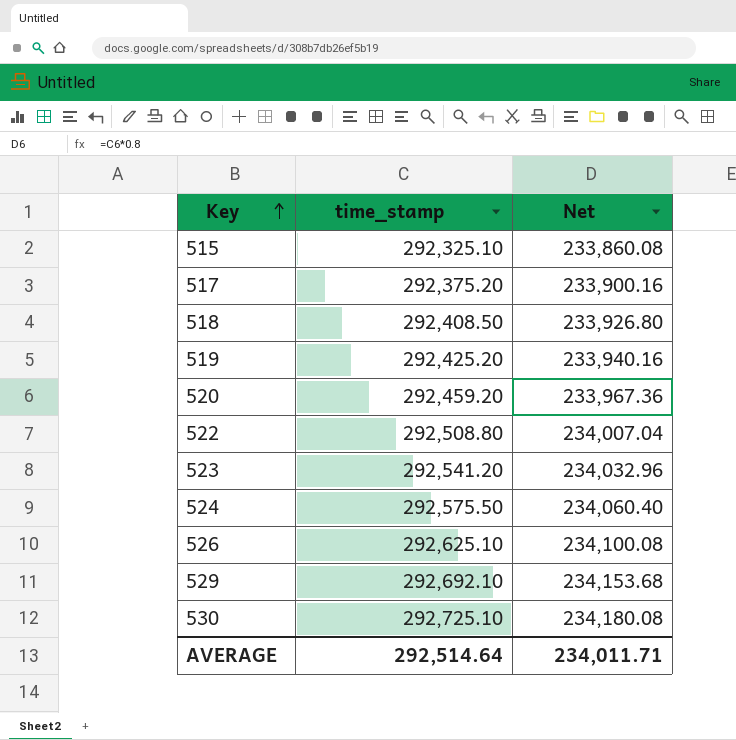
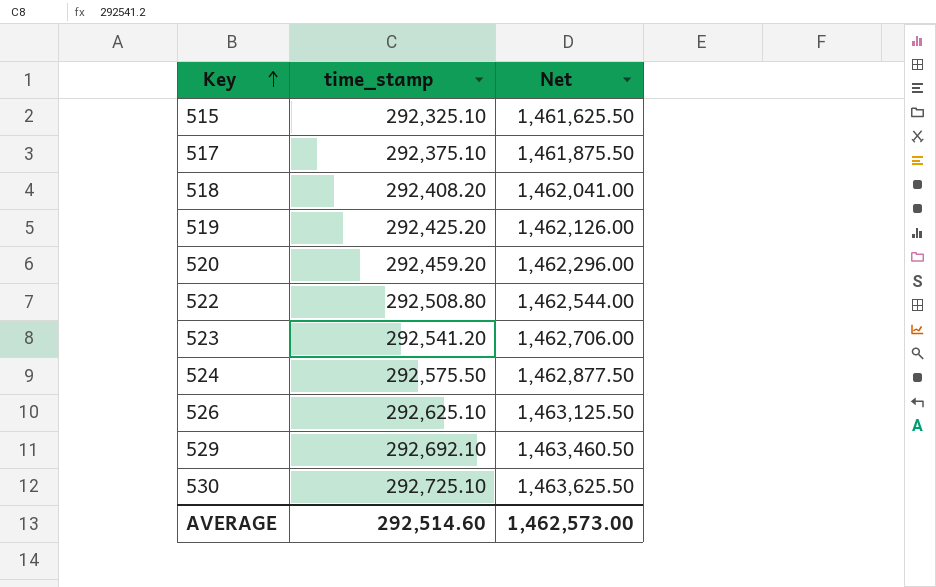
column Net | formula: [time_stamp] * 0.8 -> [time_stamp] * 5
517 | time_stamp: 292,375.20 -> 292,375.10
518 | time_stamp: 292,408.50 -> 292,408.20
AVERAGE | time_stamp: 292,514.64 -> 292,514.60
AVERAGE | Net: 234,011.71 -> 1,462,573.00

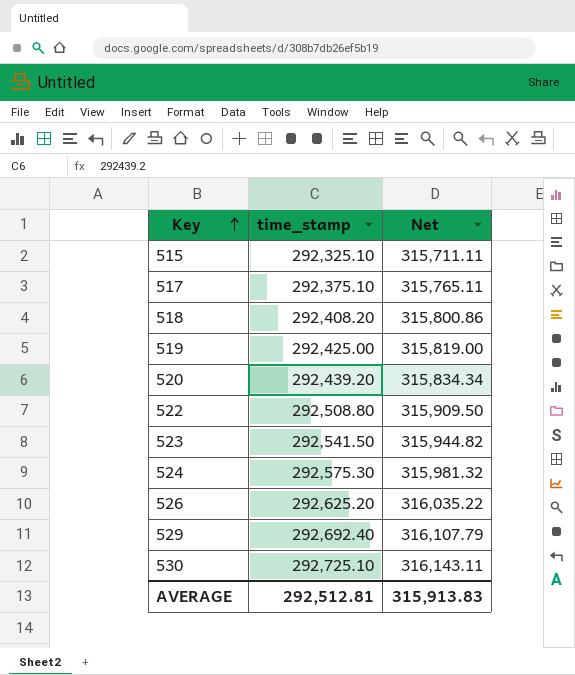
column Net | formula: [time_stamp] * 5 -> [time_stamp] * 1.08
519 | time_stamp: 292,425.20 -> 292,425.00
520 | time_stamp: 292,459.20 -> 292,439.20
523 | time_stamp: 292,541.20 -> 292,541.50
524 | time_stamp: 292,575.50 -> 292,575.30
526 | time_stamp: 292,625.10 -> 292,625.20
529 | time_stamp: 292,692.10 -> 292,692.40
AVERAGE | time_stamp: 292,514.60 -> 292,512.81
AVERAGE | Net: 1,462,573.00 -> 315,913.83

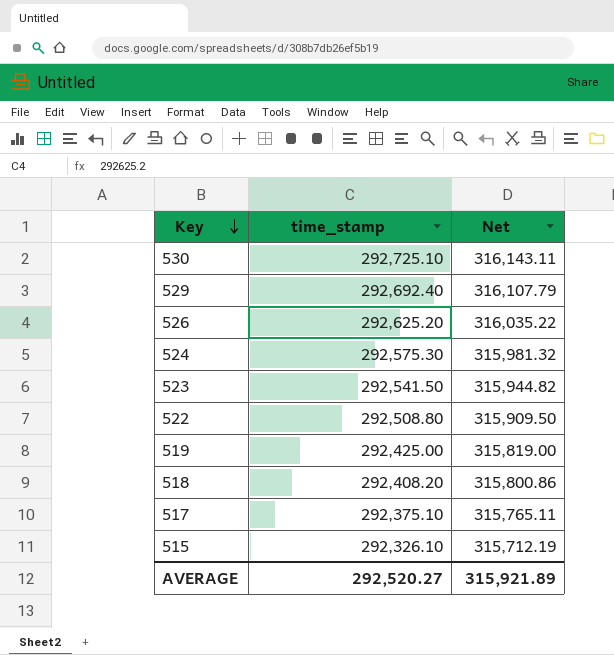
row order: Key ascending -> Key descending
row 520: 292,439.20 | 315,834.34 -> none
515 | time_stamp: 292,325.10 -> 292,326.10
515 | Net: 315,711.11 -> 315,712.19
AVERAGE | time_stamp: 292,512.81 -> 292,520.27
AVERAGE | Net: 315,913.83 -> 315,921.89

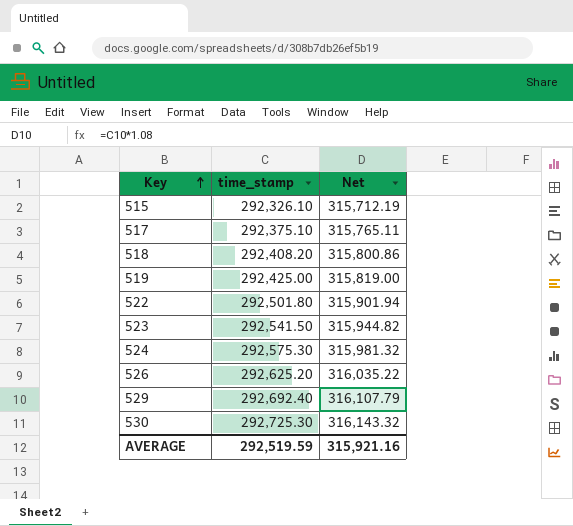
row order: Key descending -> Key ascending
522 | time_stamp: 292,508.80 -> 292,501.80
522 | Net: 315,909.50 -> 315,901.94
530 | time_stamp: 292,725.10 -> 292,725.30
530 | Net: 316,143.11 -> 316,143.32
AVERAGE | time_stamp: 292,520.27 -> 292,519.59
AVERAGE | Net: 315,921.89 -> 315,921.16

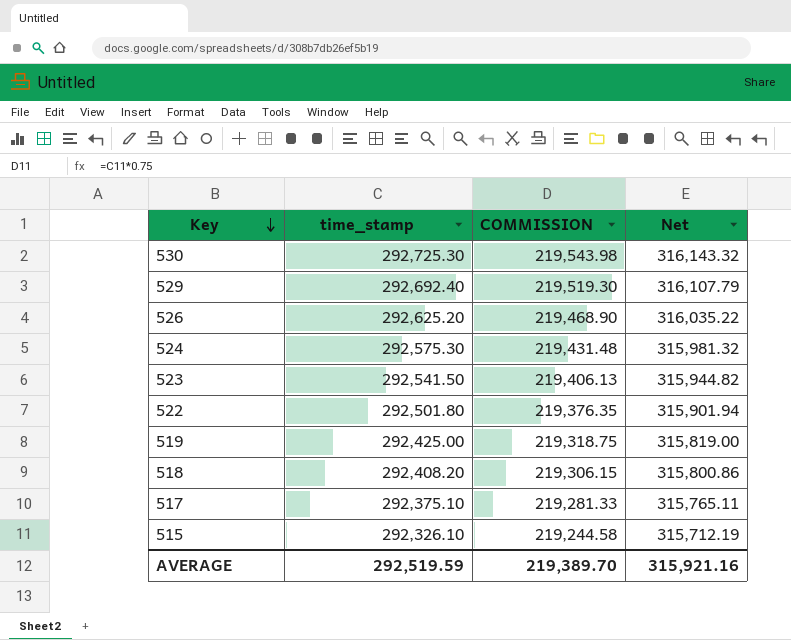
row order: Key ascending -> Key descending
column COMMISSION | formula: none -> [time_stamp] * 0.75

